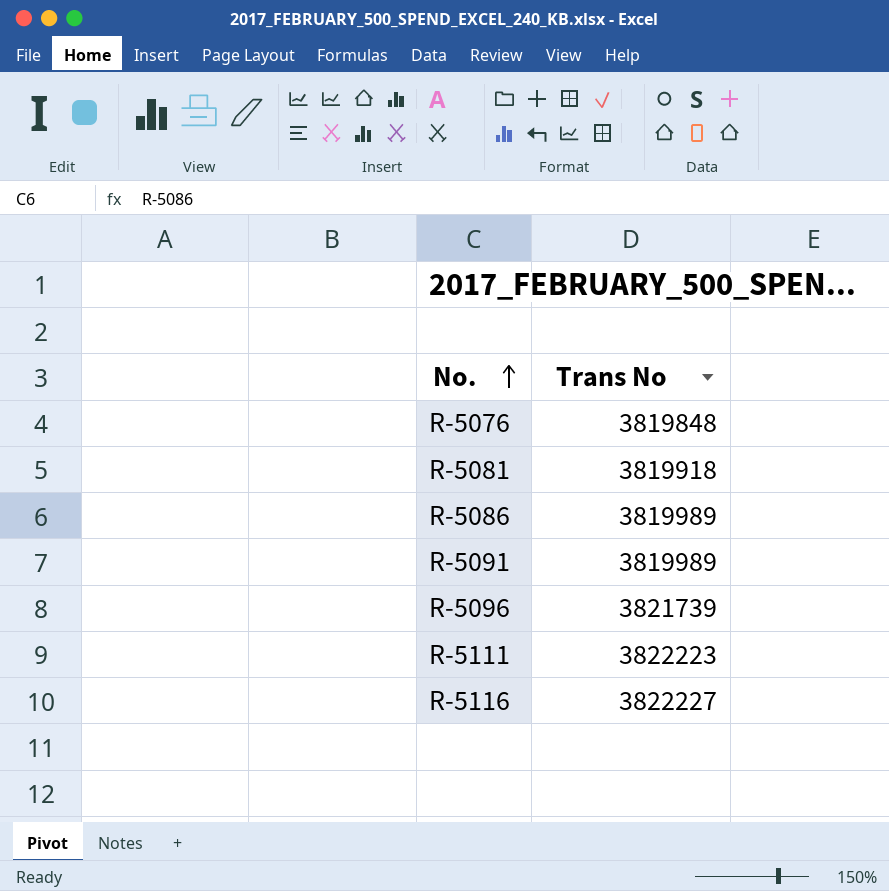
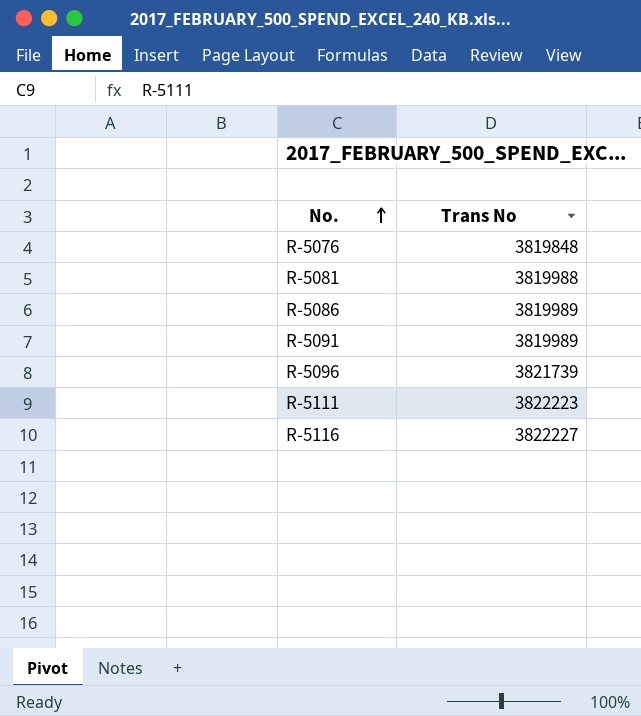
R-5081 | Trans No: 3819918 -> 3819988

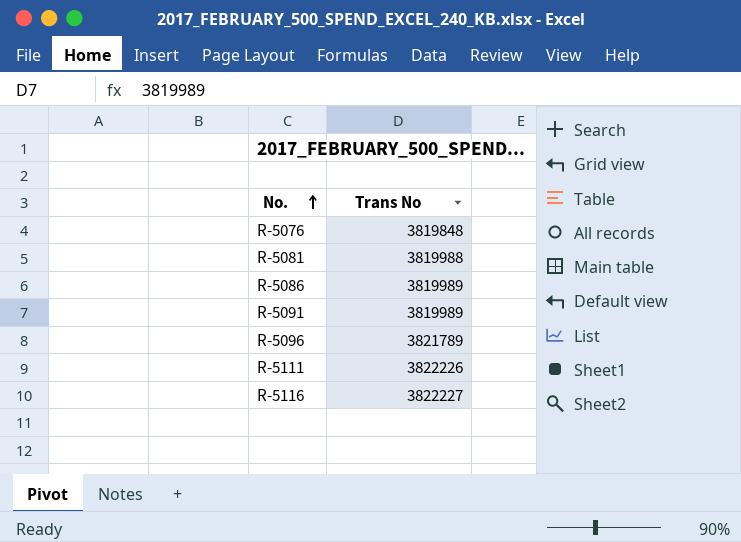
R-5096 | Trans No: 3821739 -> 3821789
R-5111 | Trans No: 3822223 -> 3822226

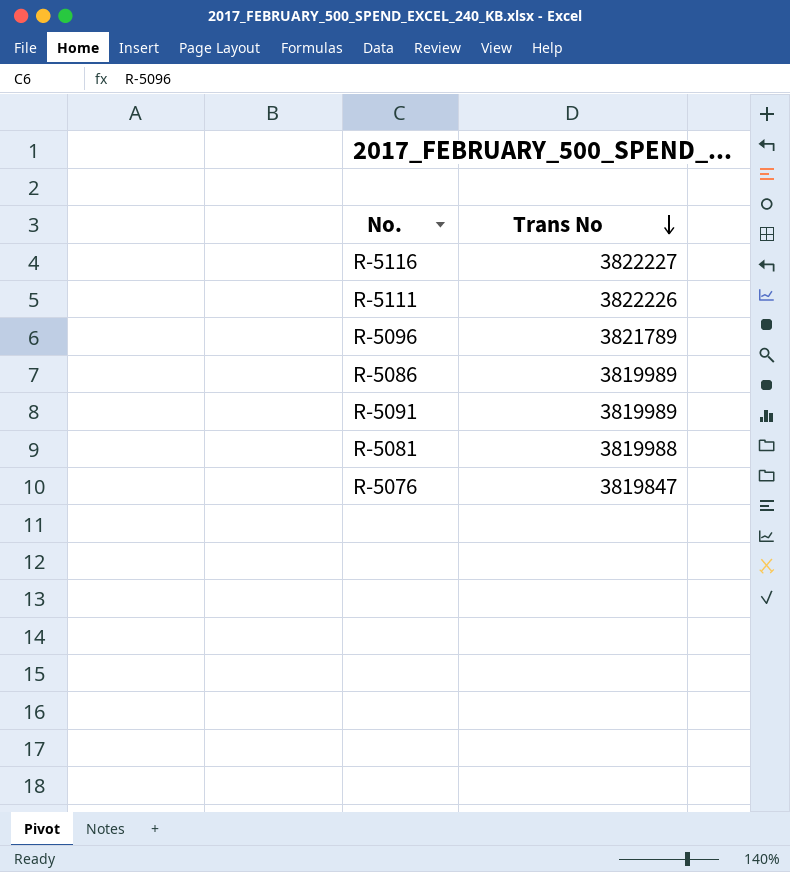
row order: No. ascending -> Trans No descending
R-5076 | Trans No: 3819848 -> 3819847

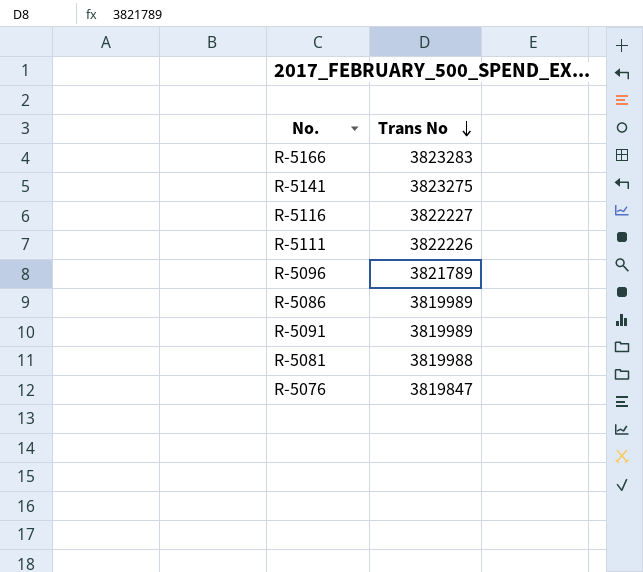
row R-5166: none -> 3823283
row R-5141: none -> 3823275

